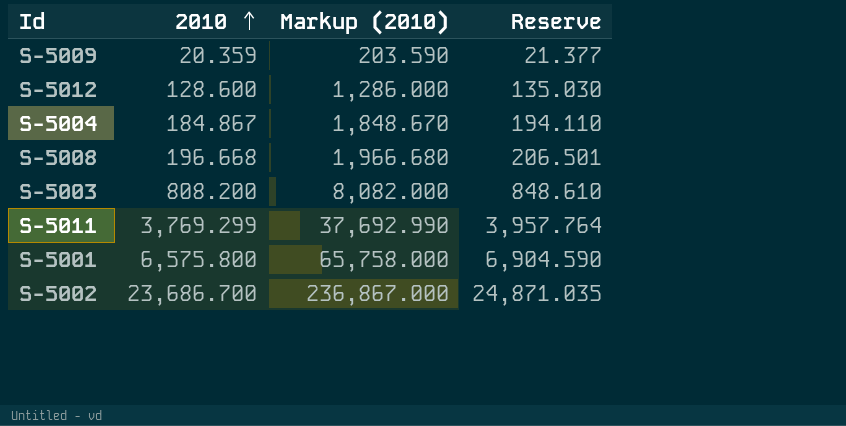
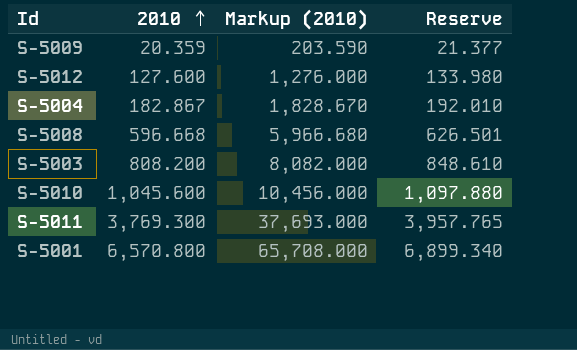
row S-5002: 23,686.700 | 236,867.000 | 24,871.035 -> none
S-5012 | 2010: 128.600 -> 127.600
S-5012 | Markup (2010): 1,286.000 -> 1,276.000
S-5012 | Reserve: 135.030 -> 133.980
S-5004 | 2010: 184.867 -> 182.867
S-5004 | Markup (2010): 1,848.670 -> 1,828.670
S-5004 | Reserve: 194.110 -> 192.010
S-5008 | 2010: 196.668 -> 596.668
S-5008 | Markup (2010): 1,966.680 -> 5,966.680
S-5008 | Reserve: 206.501 -> 626.501
row S-5010: none -> 1,045.600 | 10,456.000 | 1,097.880
S-5011 | 2010: 3,769.299 -> 3,769.300
S-5011 | Markup (2010): 37,692.990 -> 37,693.000
S-5011 | Reserve: 3,957.764 -> 3,957.765
S-5001 | 2010: 6,575.800 -> 6,570.800
S-5001 | Markup (2010): 65,758.000 -> 65,708.000
S-5001 | Reserve: 6,904.590 -> 6,899.340

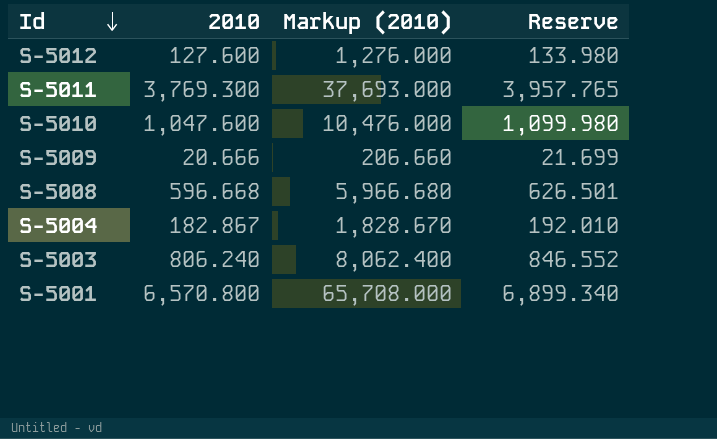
row order: 2010 ascending -> Id descending
S-5010 | 2010: 1,045.600 -> 1,047.600
S-5010 | Markup (2010): 10,456.000 -> 10,476.000
S-5010 | Reserve: 1,097.880 -> 1,099.980
S-5009 | 2010: 20.359 -> 20.666
S-5009 | Markup (2010): 203.590 -> 206.660
S-5009 | Reserve: 21.377 -> 21.699
S-5003 | 2010: 808.200 -> 806.240
S-5003 | Markup (2010): 8,082.000 -> 8,062.400
S-5003 | Reserve: 848.610 -> 846.552

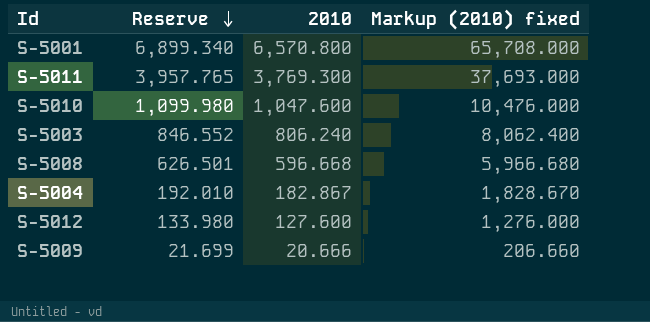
row order: Id descending -> Reserve descending
column Reserve | position: 4 -> 2
column name: Markup (2010) -> Markup (2010) fixed

